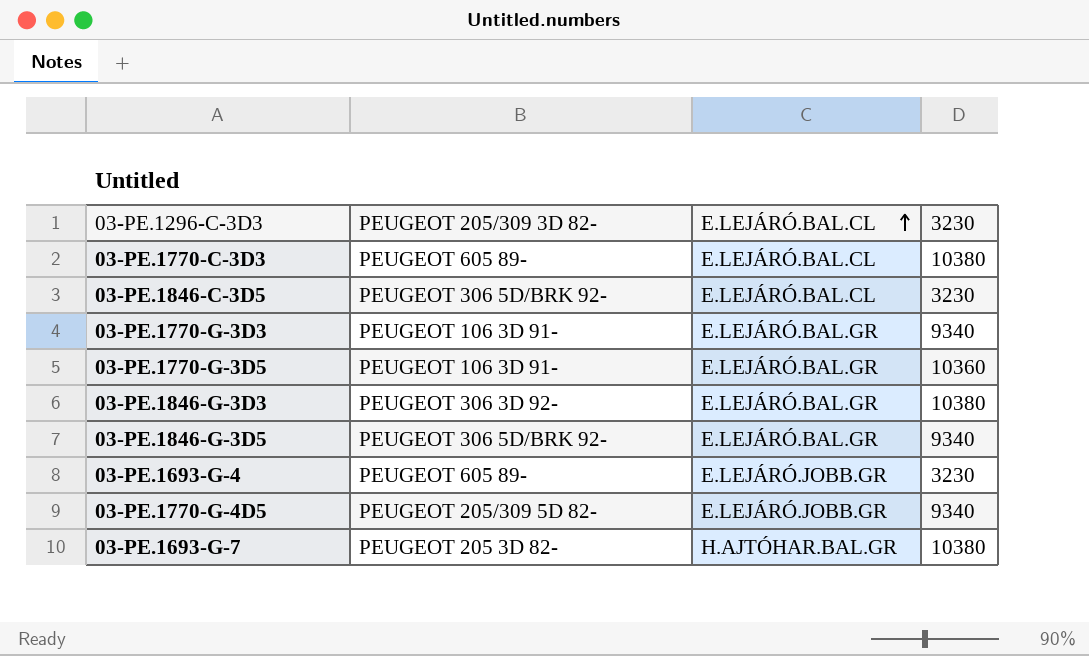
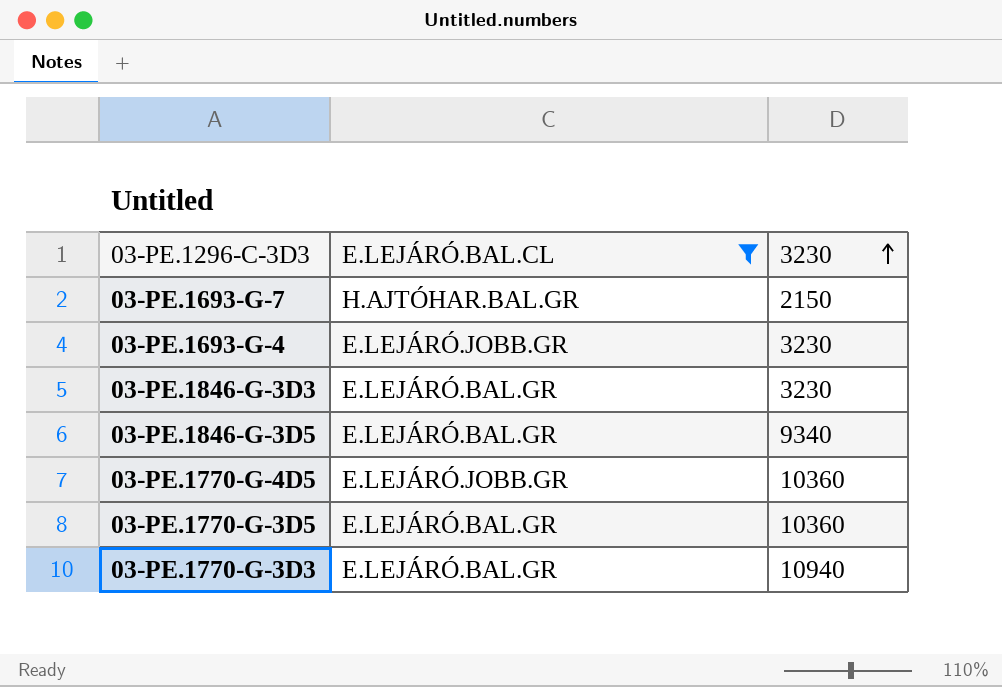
filter: none -> E.LEJÁRÓ.BAL.CL != E.LEJÁRÓ.BAL.CL
row order: E.LEJÁRÓ.BAL.CL ascending -> 3230 ascending
column PEUGEOT 205/309 3D 82- | position: 2 -> none
03-PE.1693-G-7 | 3230: 10380 -> 2150
03-PE.1846-G-3D3 | 3230: 10380 -> 3230
03-PE.1770-G-4D5 | 3230: 9340 -> 10360
03-PE.1770-G-3D3 | 3230: 9340 -> 10940

